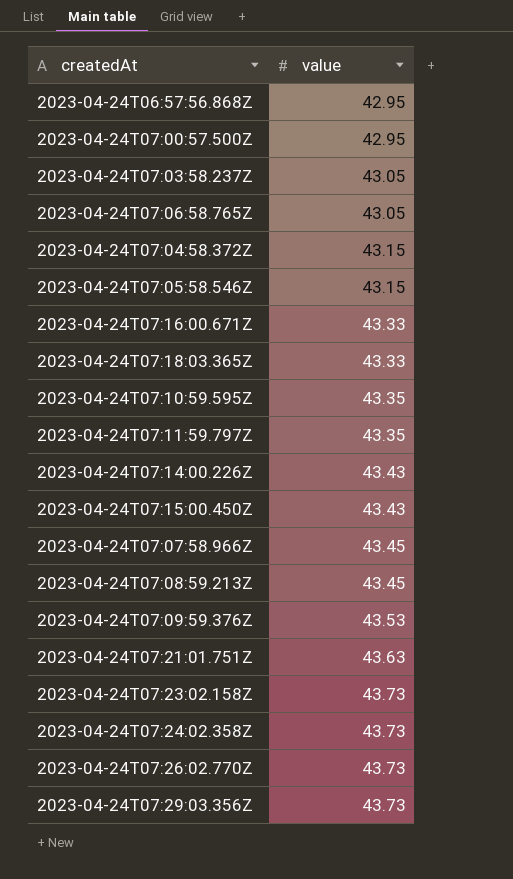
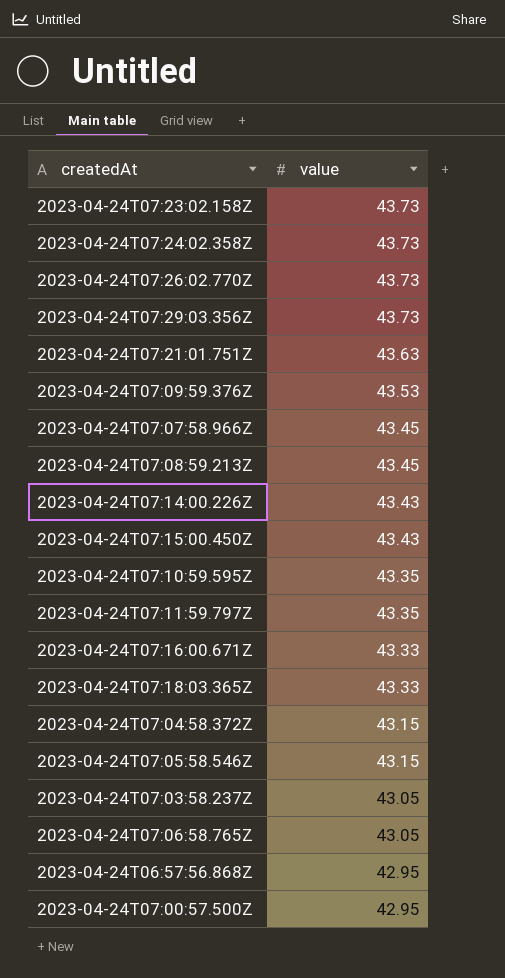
row order: value ascending -> value descending

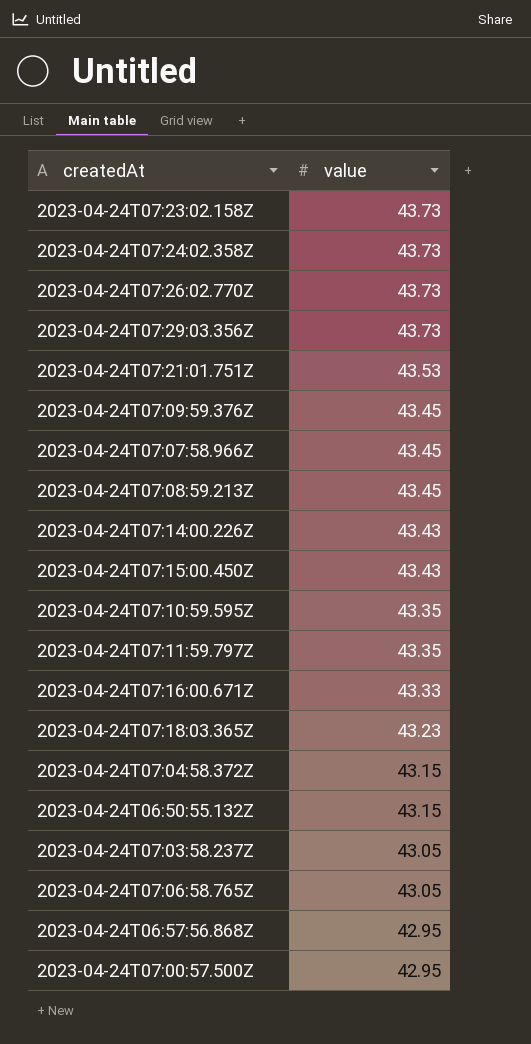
row 2023-04-24T07:05:58.546Z: 43.15 -> none
2023-04-24T07:21:01.751Z | value: 43.63 -> 43.53
2023-04-24T07:09:59.376Z | value: 43.53 -> 43.45
2023-04-24T07:18:03.365Z | value: 43.33 -> 43.23
row 2023-04-24T06:50:55.132Z: none -> 43.15

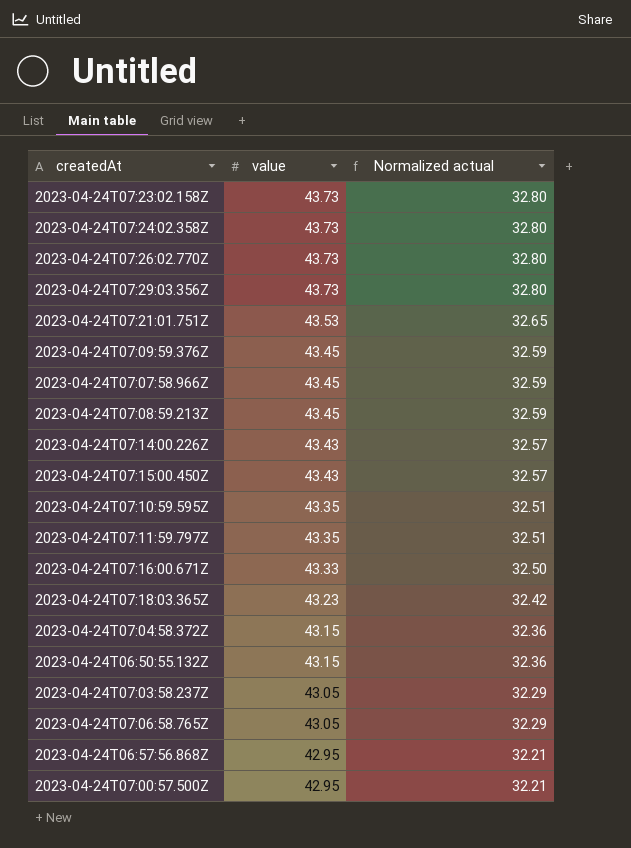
column Normalized actual | formula: none -> [value] * 0.75

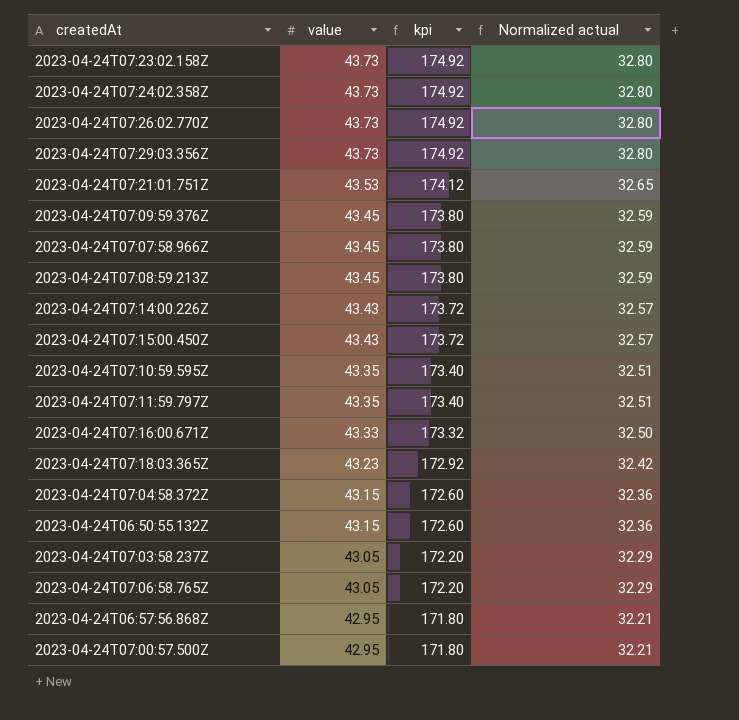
column kpi | formula: none -> [value] * 4

